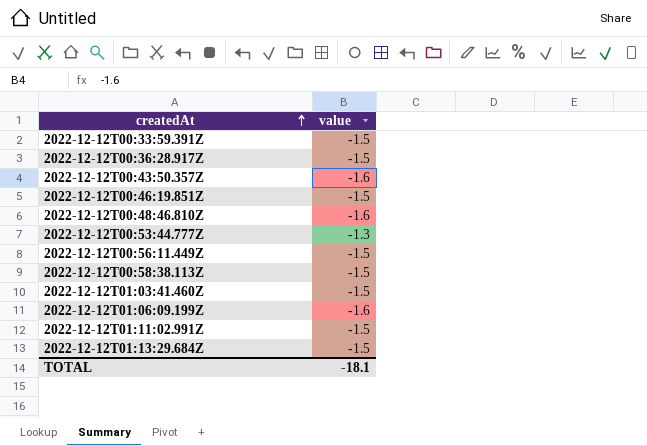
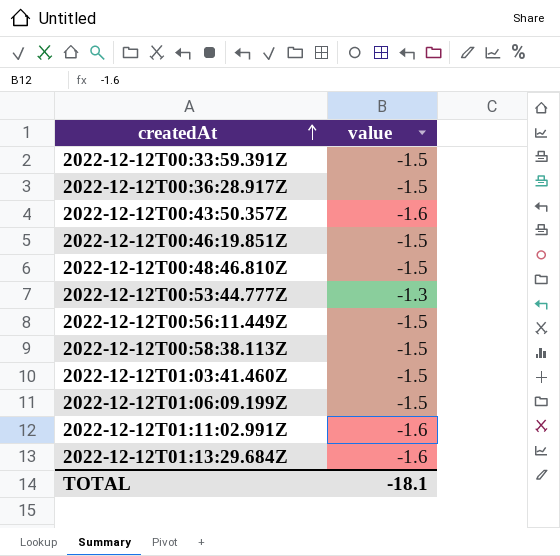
2022-12-12T00:48:46.810Z | value: -1.6 -> -1.5
2022-12-12T01:06:09.199Z | value: -1.6 -> -1.5
2022-12-12T01:11:02.991Z | value: -1.5 -> -1.6
2022-12-12T01:13:29.684Z | value: -1.5 -> -1.6

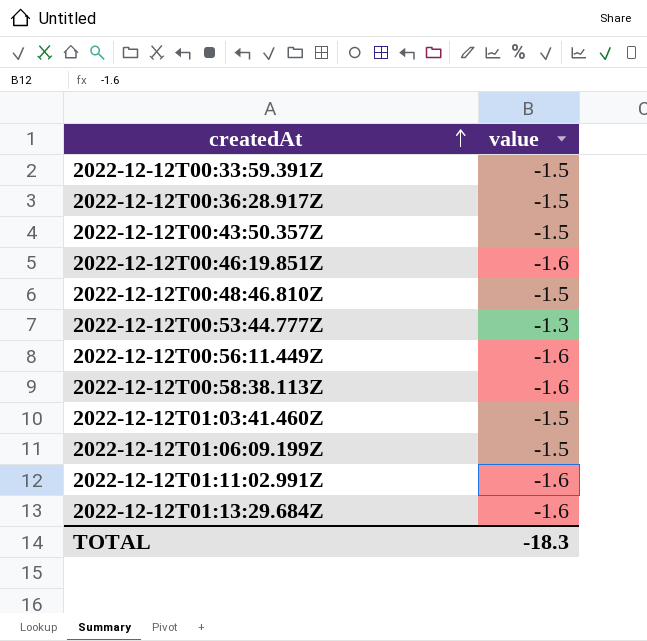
2022-12-12T00:43:50.357Z | value: -1.6 -> -1.5
2022-12-12T00:46:19.851Z | value: -1.5 -> -1.6
2022-12-12T00:56:11.449Z | value: -1.5 -> -1.6
2022-12-12T00:58:38.113Z | value: -1.5 -> -1.6
TOTAL | value: -18.1 -> -18.3

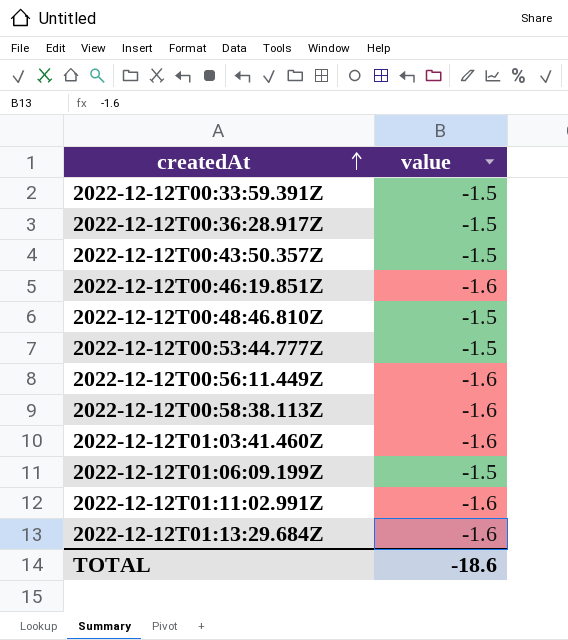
2022-12-12T00:53:44.777Z | value: -1.3 -> -1.5
2022-12-12T01:03:41.460Z | value: -1.5 -> -1.6
TOTAL | value: -18.3 -> -18.6

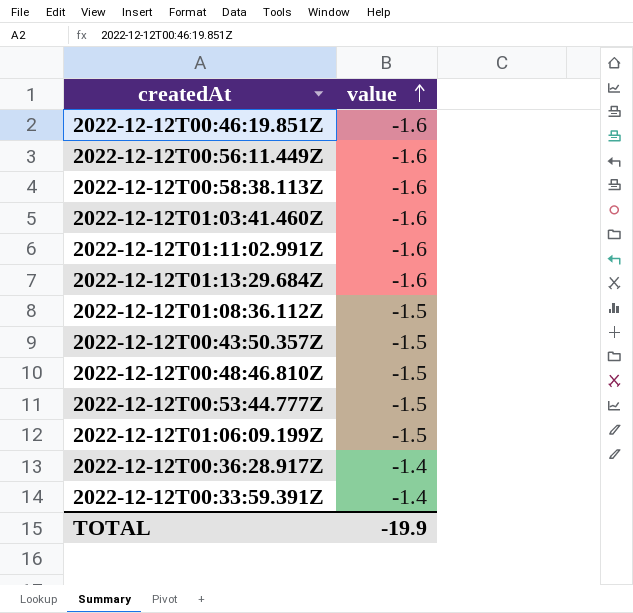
row order: createdAt ascending -> value ascending
row 2022-12-12T01:08:36.112Z: none -> -1.5
2022-12-12T00:36:28.917Z | value: -1.5 -> -1.4
2022-12-12T00:33:59.391Z | value: -1.5 -> -1.4
TOTAL | value: -18.6 -> -19.9

